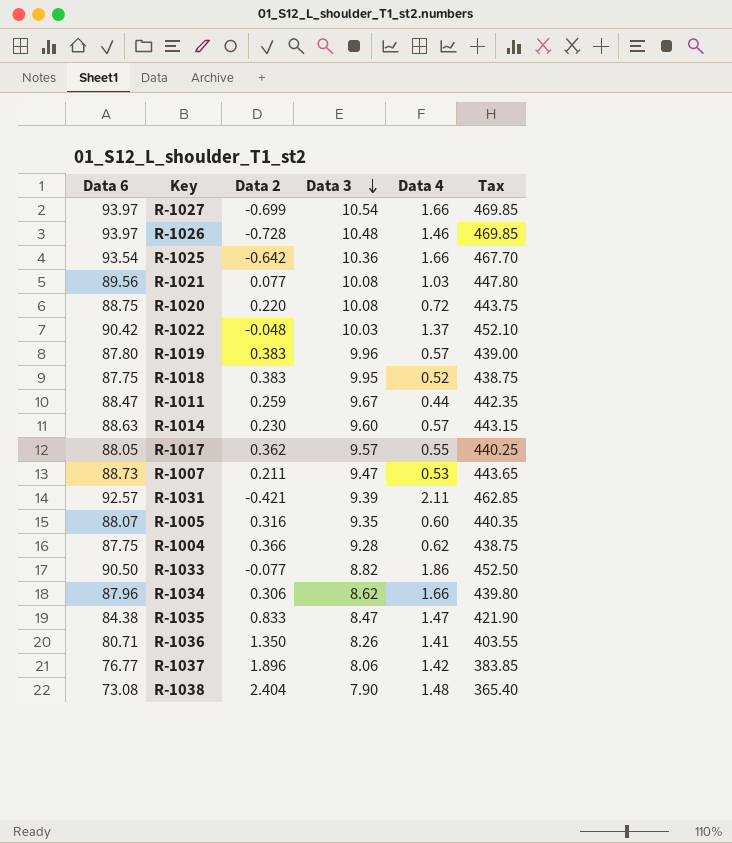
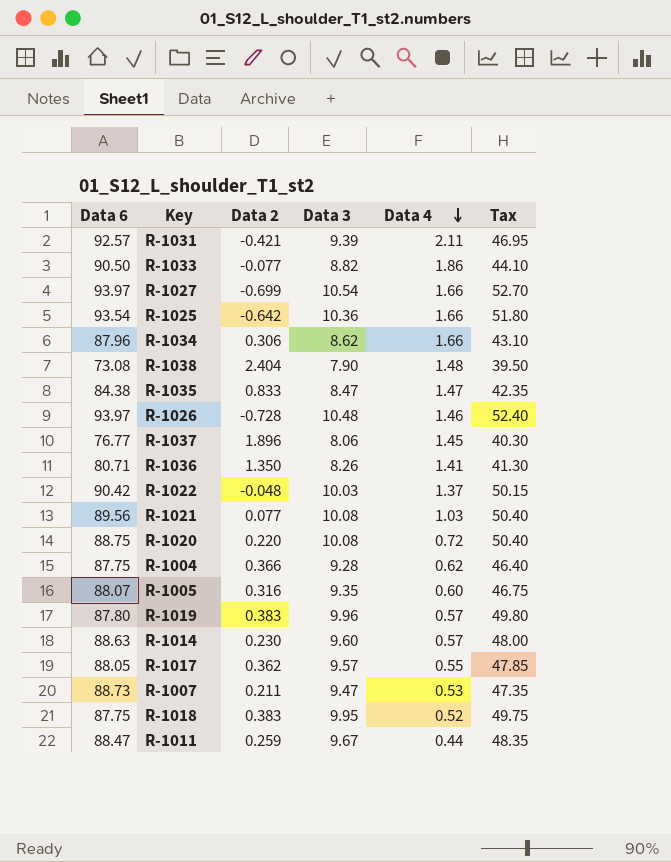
row order: Data 3 descending -> Data 4 descending
column Tax | formula: [Data 6] * 5 -> [Data 3] * 5
R-1037 | Data 4: 1.42 -> 1.45

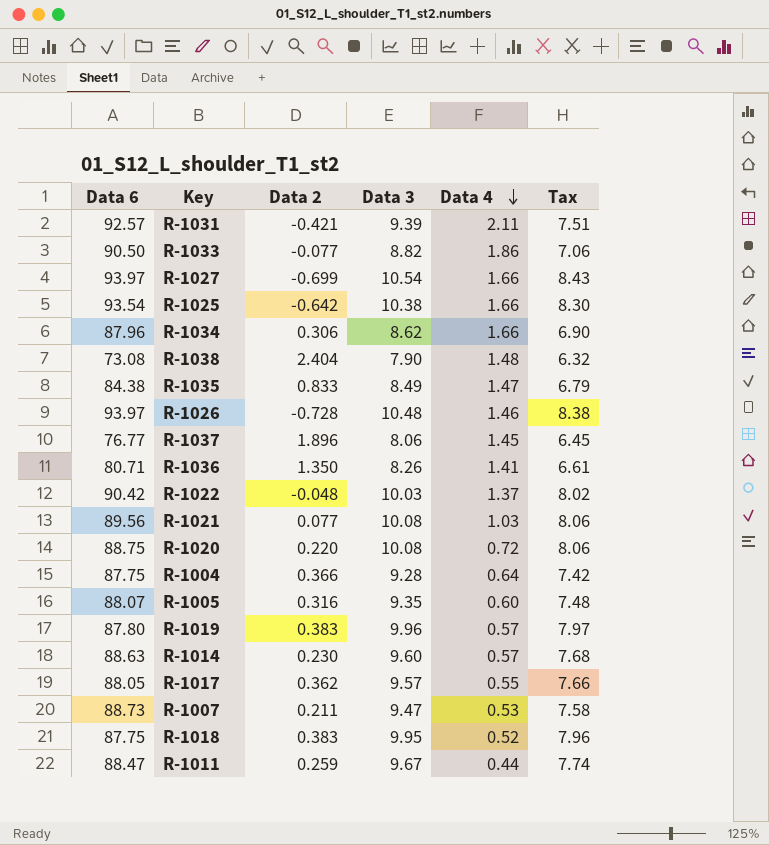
column Tax | formula: [Data 3] * 5 -> [Data 3] * 0.8
R-1025 | Data 3: 10.36 -> 10.38
R-1035 | Data 3: 8.47 -> 8.49
R-1004 | Data 4: 0.62 -> 0.64

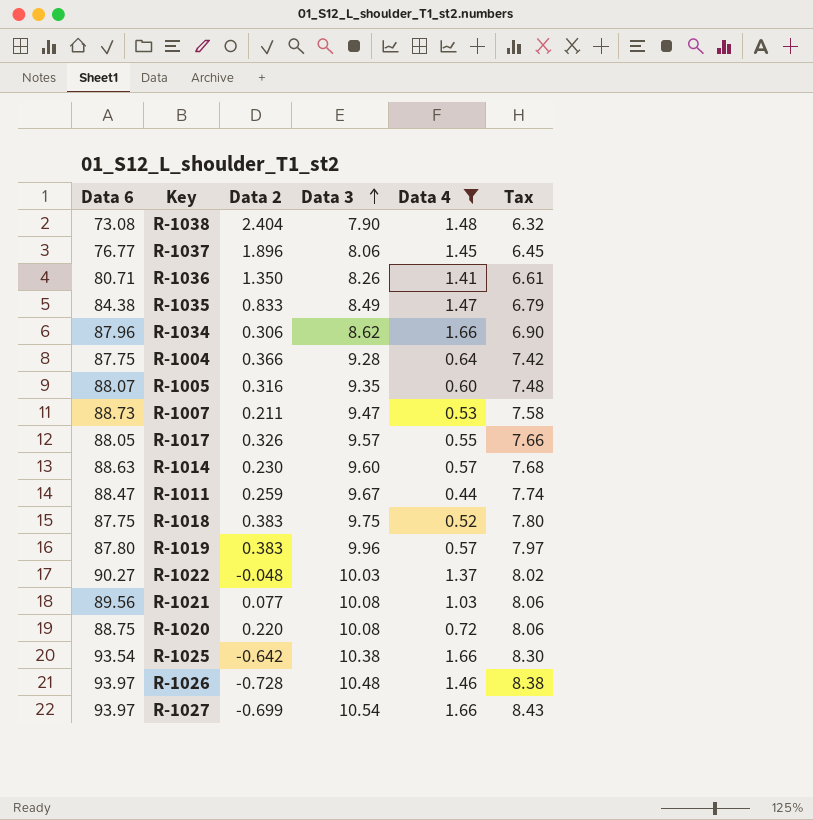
filter: none -> Data 4 <= 1.66
row order: Data 4 descending -> Data 3 ascending
R-1017 | Data 2: 0.362 -> 0.326
R-1018 | Data 3: 9.95 -> 9.75
R-1018 | Tax: 7.96 -> 7.80
R-1022 | Data 6: 90.42 -> 90.27

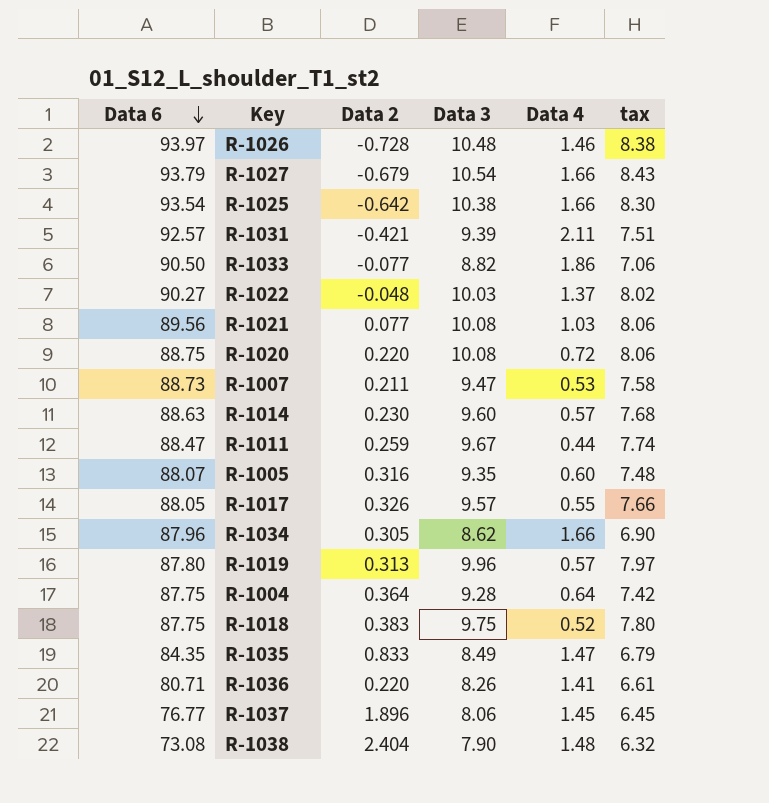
filter: Data 4 <= 1.66 -> none
row order: Data 3 ascending -> Data 6 descending
column name: Tax -> tax
R-1027 | Data 6: 93.97 -> 93.79
R-1027 | Data 2: -0.699 -> -0.679
R-1034 | Data 2: 0.306 -> 0.305
R-1019 | Data 2: 0.383 -> 0.313
R-1004 | Data 2: 0.366 -> 0.364
R-1035 | Data 6: 84.38 -> 84.35
R-1036 | Data 2: 1.350 -> 0.220

